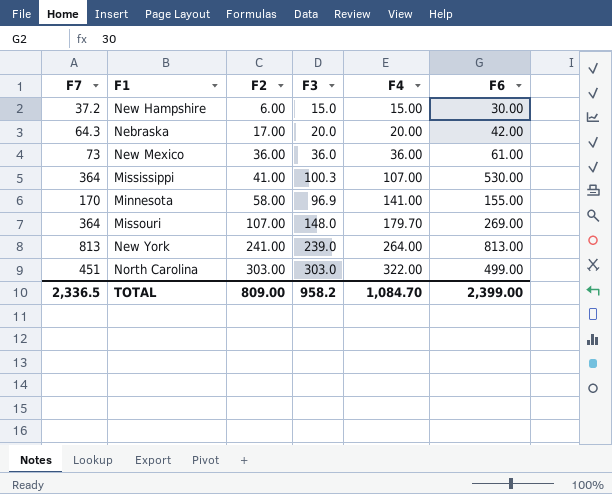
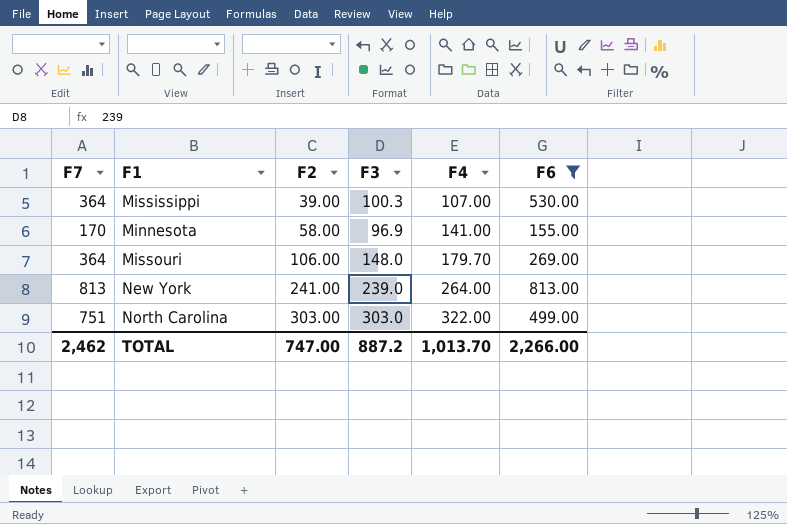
filter: none -> F6 >= 155.00
Mississippi | F2: 41.00 -> 39.00
Missouri | F2: 107.00 -> 106.00
North Carolina | F7: 451 -> 751
TOTAL | F7: 2,336.5 -> 2,462
TOTAL | F2: 809.00 -> 747.00
TOTAL | F3: 958.2 -> 887.2
TOTAL | F4: 1,084.70 -> 1,013.70
TOTAL | F6: 2,399.00 -> 2,266.00

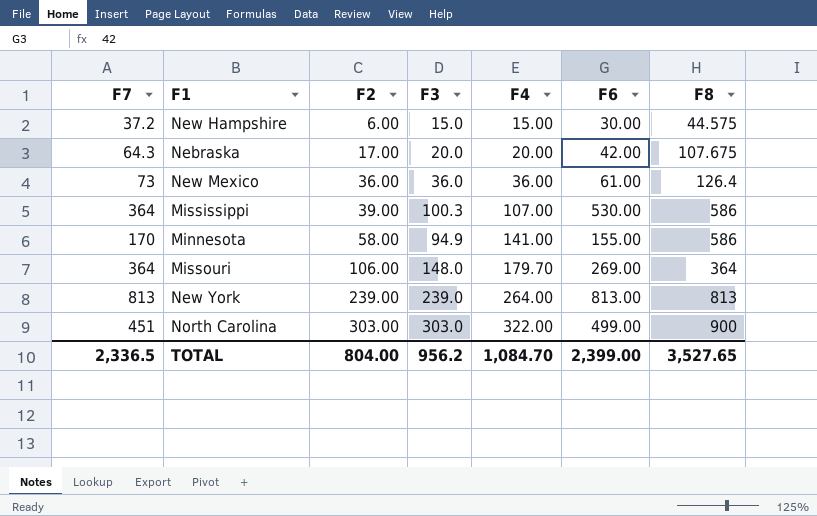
filter: F6 >= 155.00 -> none
column F8 | position: none -> 7
Minnesota | F3: 96.9 -> 94.9
New York | F2: 241.00 -> 239.00
North Carolina | F7: 751 -> 451
TOTAL | F7: 2,462 -> 2,336.5
TOTAL | F2: 747.00 -> 804.00
TOTAL | F3: 887.2 -> 956.2
TOTAL | F4: 1,013.70 -> 1,084.70
TOTAL | F6: 2,266.00 -> 2,399.00

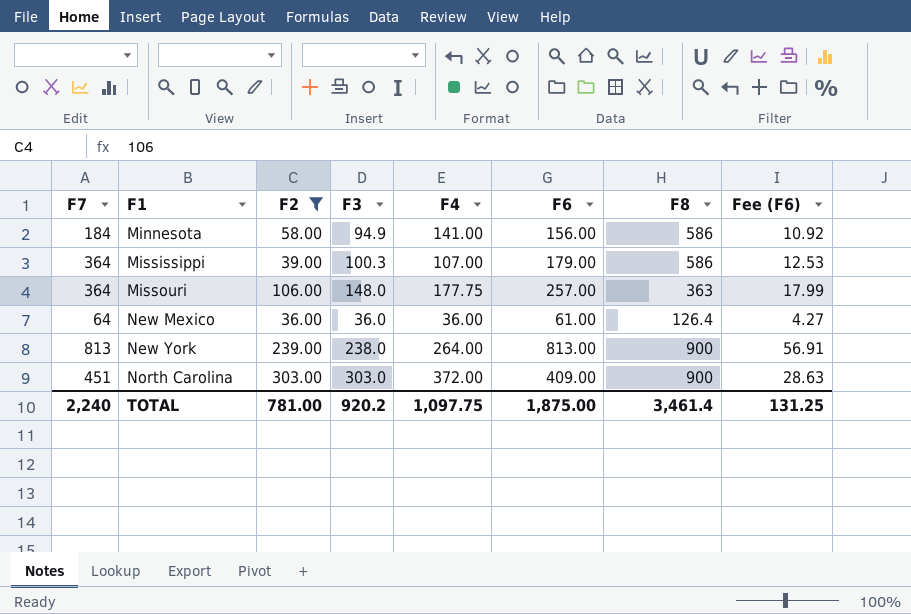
filter: none -> F2 >= 36.00
row order: F2 ascending -> F1 ascending
column Fee (F6) | formula: none -> [F6] * 0.07
Minnesota | F7: 170 -> 184
Minnesota | F6: 155.00 -> 156.00
Mississippi | F6: 530.00 -> 179.00
Missouri | F4: 179.70 -> 177.75
Missouri | F6: 269.00 -> 257.00
Missouri | F8: 364 -> 363
New Mexico | F7: 73 -> 64
New York | F3: 239.0 -> 238.0
New York | F8: 813 -> 900
North Carolina | F4: 322.00 -> 372.00
North Carolina | F6: 499.00 -> 409.00
TOTAL | F7: 2,336.5 -> 2,240
TOTAL | F2: 804.00 -> 781.00
TOTAL | F3: 956.2 -> 920.2
TOTAL | F4: 1,084.70 -> 1,097.75
TOTAL | F6: 2,399.00 -> 1,875.00
TOTAL | F8: 3,527.65 -> 3,461.4

